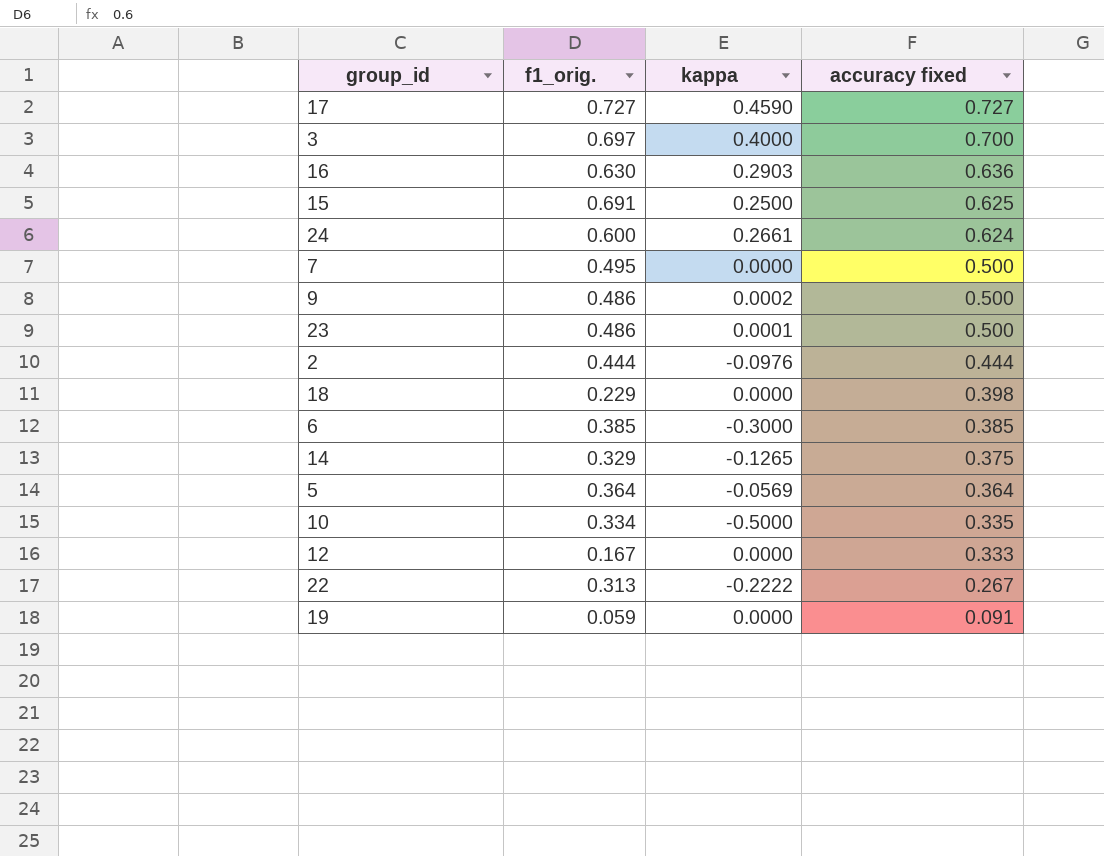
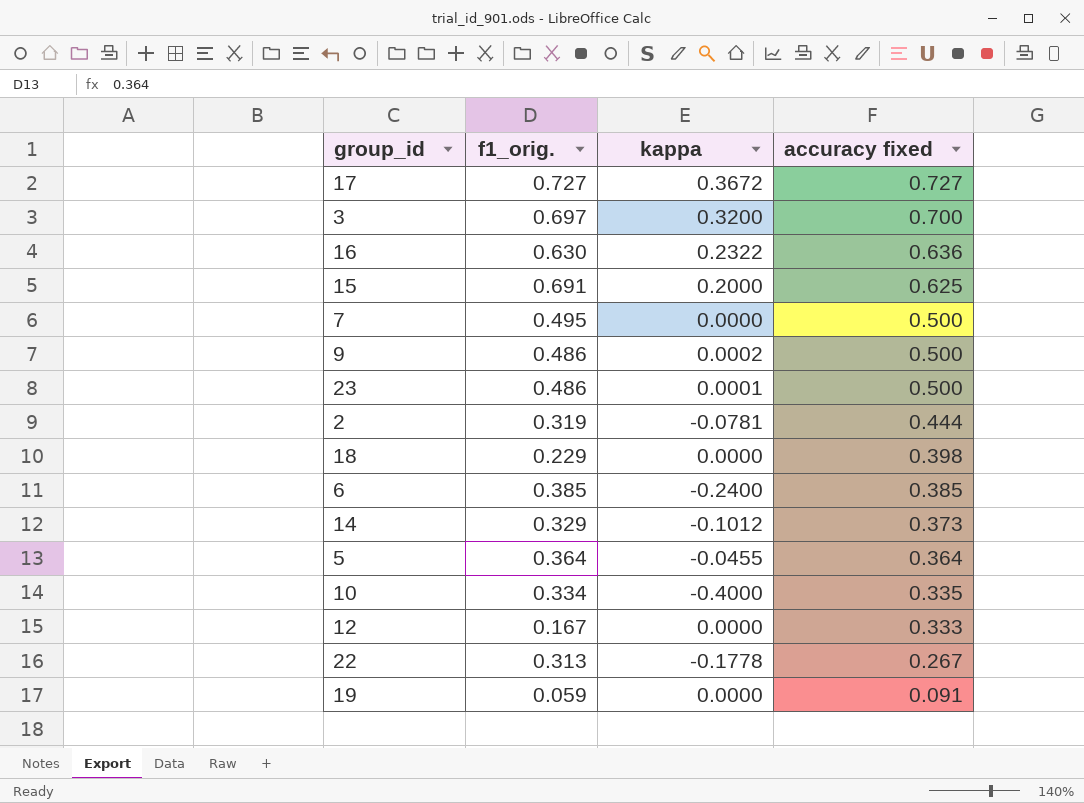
row 24: 0.600 | 0.2661 | 0.624 -> none
17 | kappa: 0.4590 -> 0.3672
3 | kappa: 0.4000 -> 0.3200
16 | kappa: 0.2903 -> 0.2322
15 | kappa: 0.2500 -> 0.2000
2 | f1_orig.: 0.444 -> 0.319
2 | kappa: -0.0976 -> -0.0781
6 | kappa: -0.3000 -> -0.2400
14 | kappa: -0.1265 -> -0.1012
14 | accuracy fixed: 0.375 -> 0.373
5 | kappa: -0.0569 -> -0.0455
10 | kappa: -0.5000 -> -0.4000
22 | kappa: -0.2222 -> -0.1778

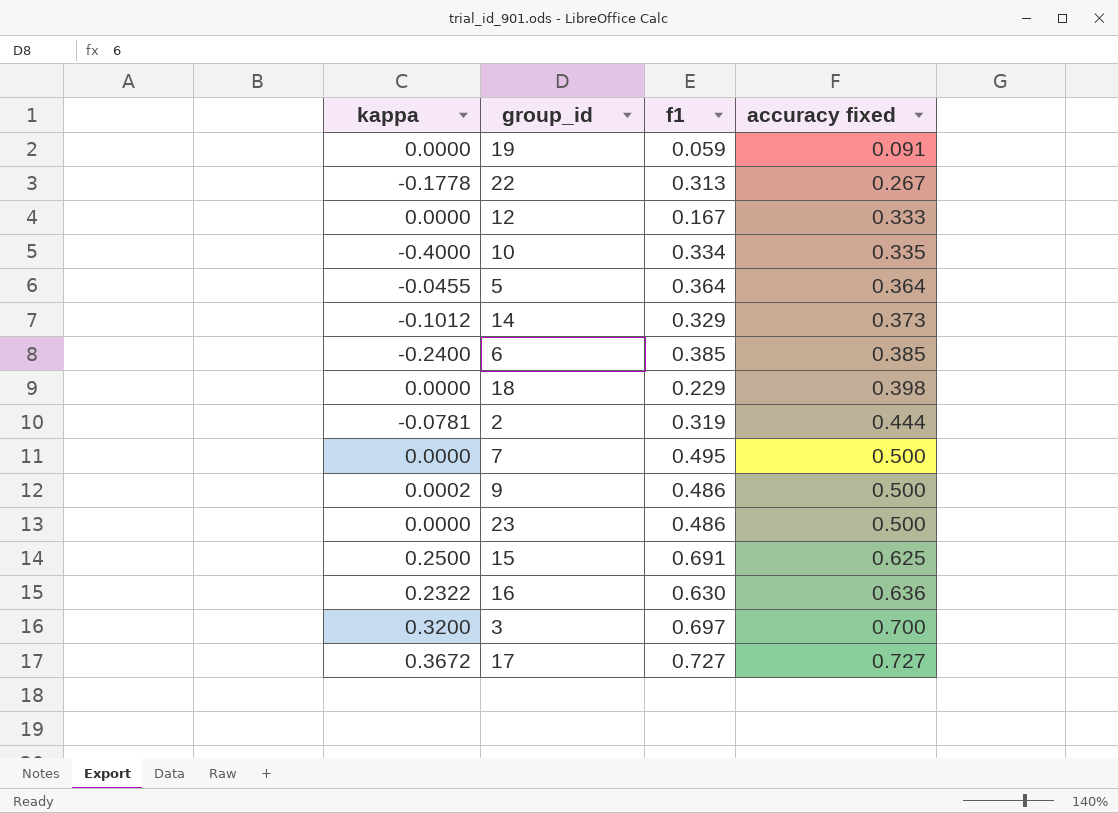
row order: accuracy fixed descending -> accuracy fixed ascending
column kappa | position: 3 -> 1
column name: f1_orig. -> f1
23 | kappa: 0.0001 -> 0.0000
15 | kappa: 0.2000 -> 0.2500

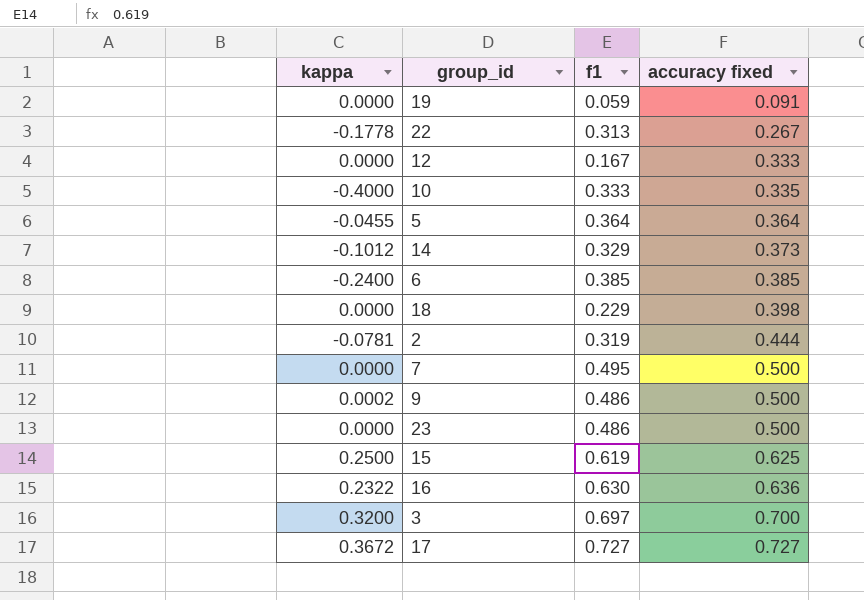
10 | f1: 0.334 -> 0.333
15 | f1: 0.691 -> 0.619

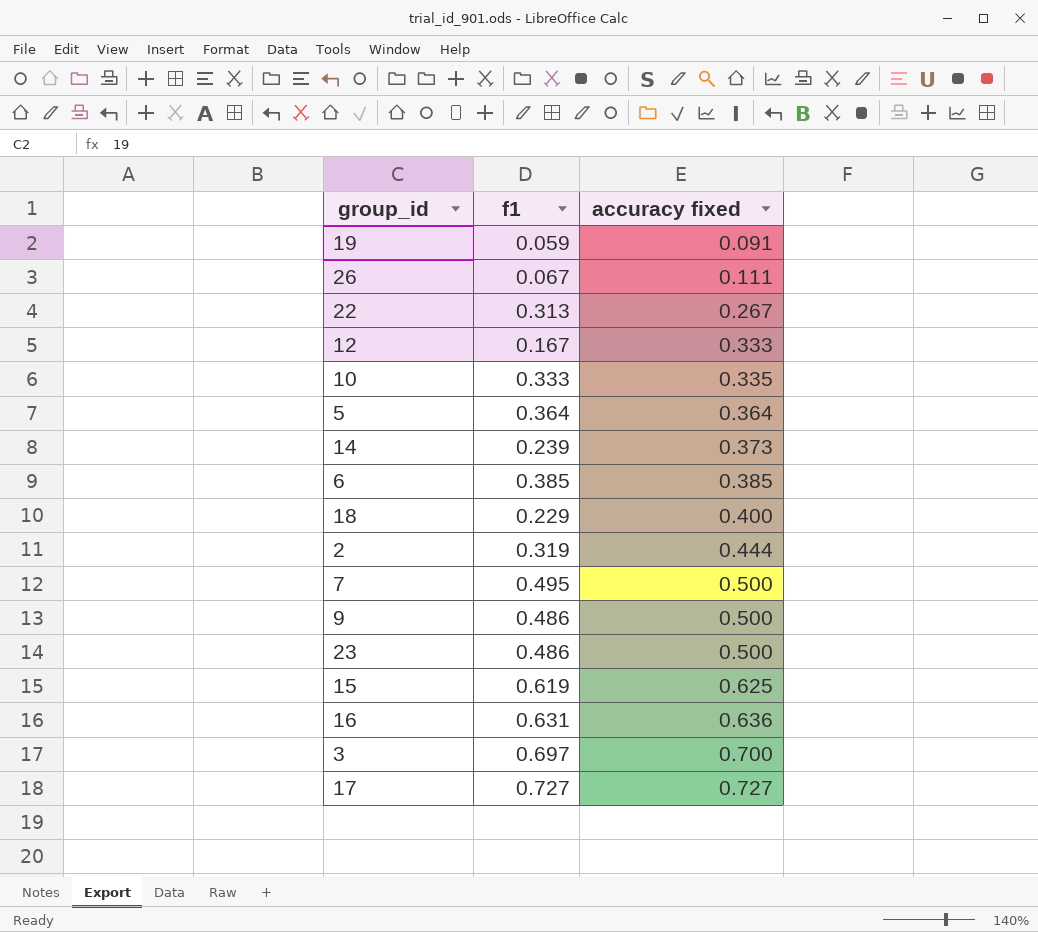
column kappa | position: 1 -> none
row 26: none -> 0.067 | 0.111
14 | f1: 0.329 -> 0.239
18 | accuracy fixed: 0.398 -> 0.400
16 | f1: 0.630 -> 0.631

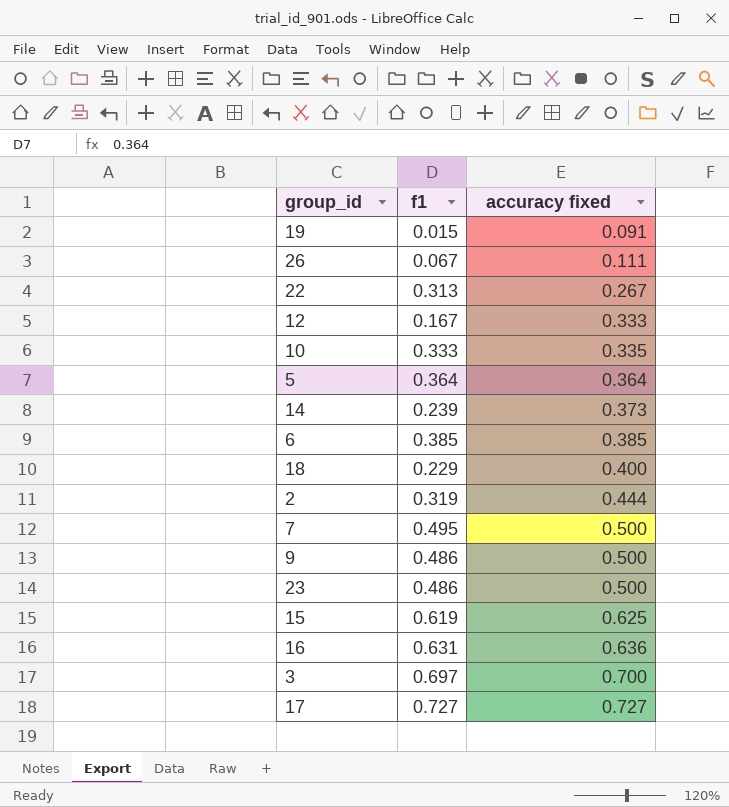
19 | f1: 0.059 -> 0.015

